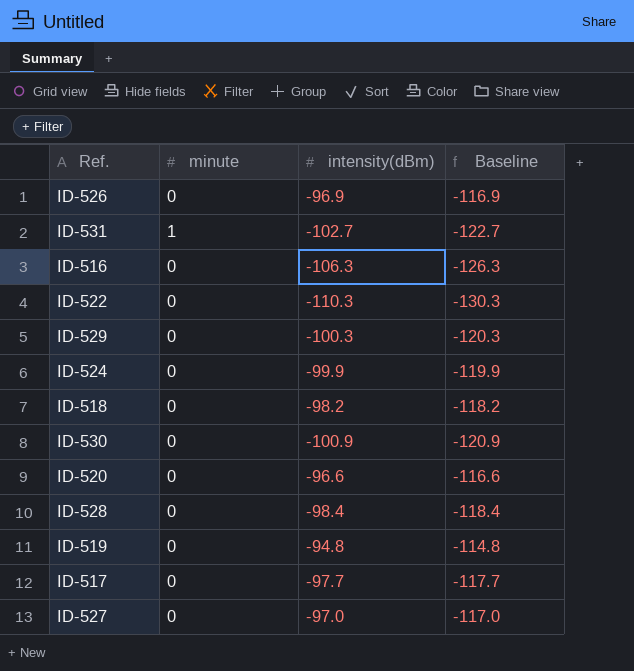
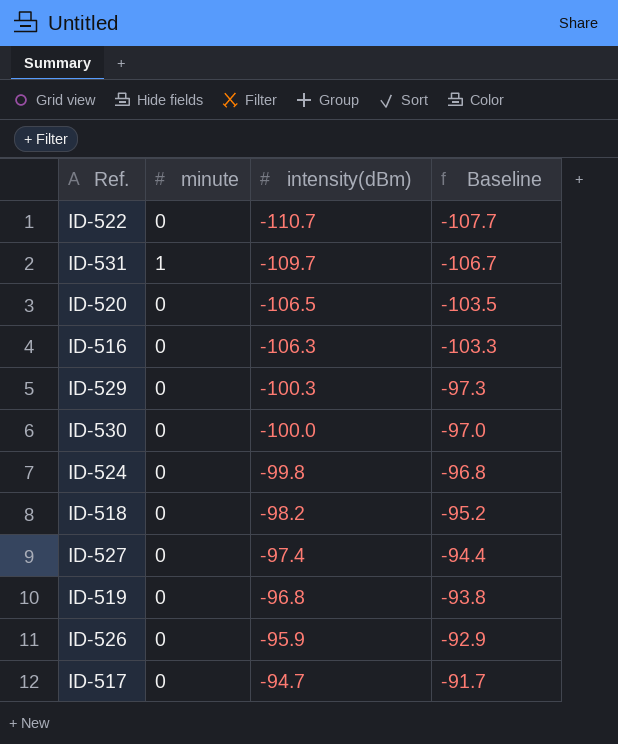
row order: none -> intensity(dBm) ascending
column Baseline | formula: [intensity(dBm)] - 20 -> [intensity(dBm)] + 3
row ID-528: 0 | -98.4 | -118.4 -> none
ID-522 | intensity(dBm): -110.3 -> -110.7
ID-531 | intensity(dBm): -102.7 -> -109.7
ID-520 | intensity(dBm): -96.6 -> -106.5
ID-530 | intensity(dBm): -100.9 -> -100.0
ID-524 | intensity(dBm): -99.9 -> -99.8
ID-527 | intensity(dBm): -97.0 -> -97.4
ID-519 | intensity(dBm): -94.8 -> -96.8
ID-526 | intensity(dBm): -96.9 -> -95.9
ID-517 | intensity(dBm): -97.7 -> -94.7

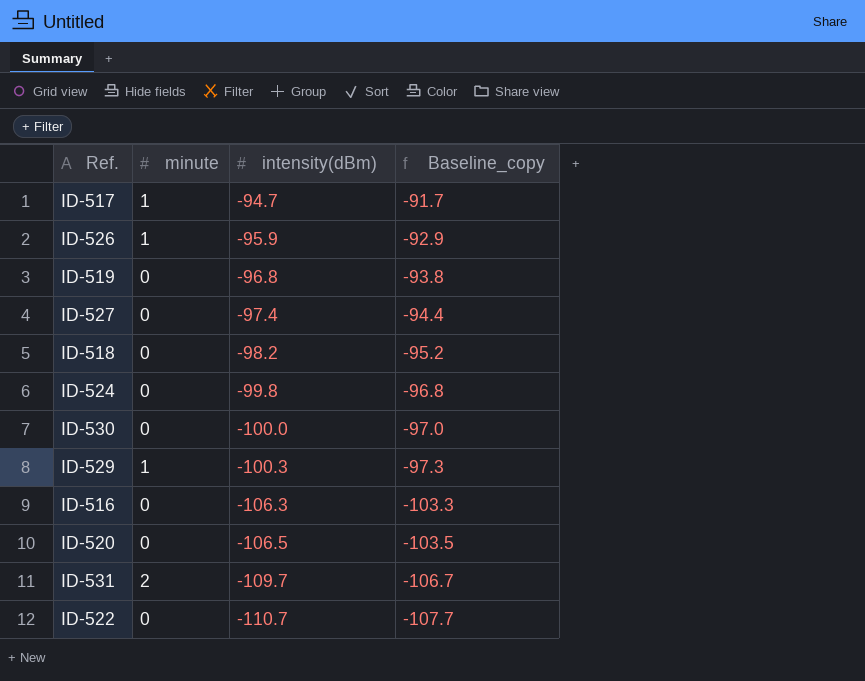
row order: intensity(dBm) ascending -> intensity(dBm) descending
column name: Baseline -> Baseline_copy
ID-517 | minute: 0 -> 1
ID-526 | minute: 0 -> 1
ID-529 | minute: 0 -> 1
ID-531 | minute: 1 -> 2

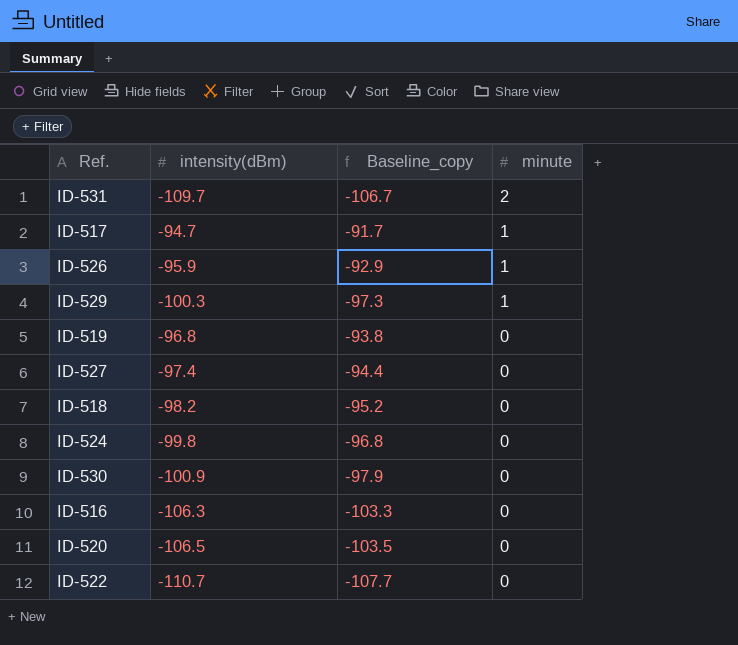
row order: intensity(dBm) descending -> minute descending
column minute | position: 2 -> 4
ID-530 | intensity(dBm): -100.0 -> -100.9
ID-530 | Baseline_copy: -97.0 -> -97.9

